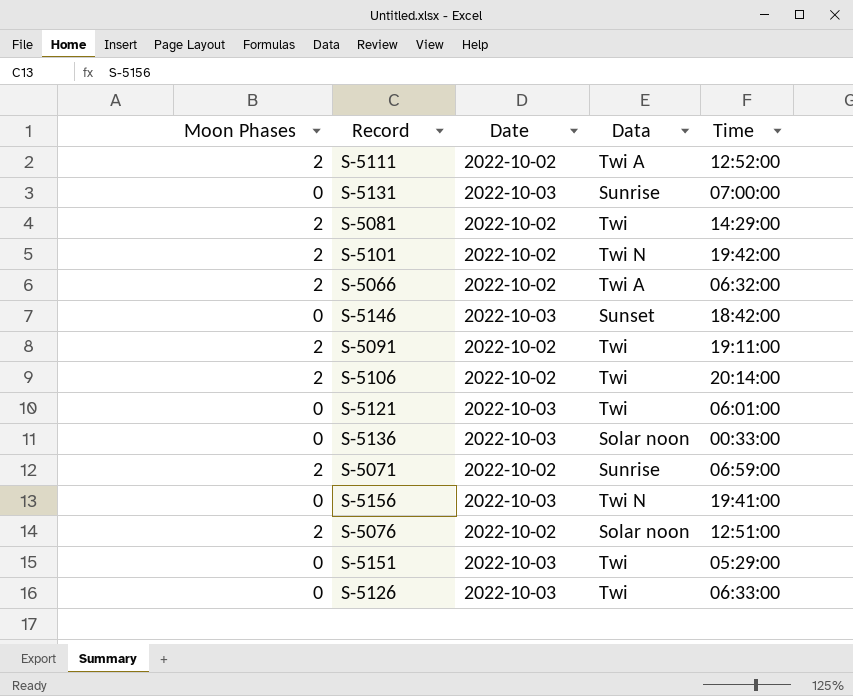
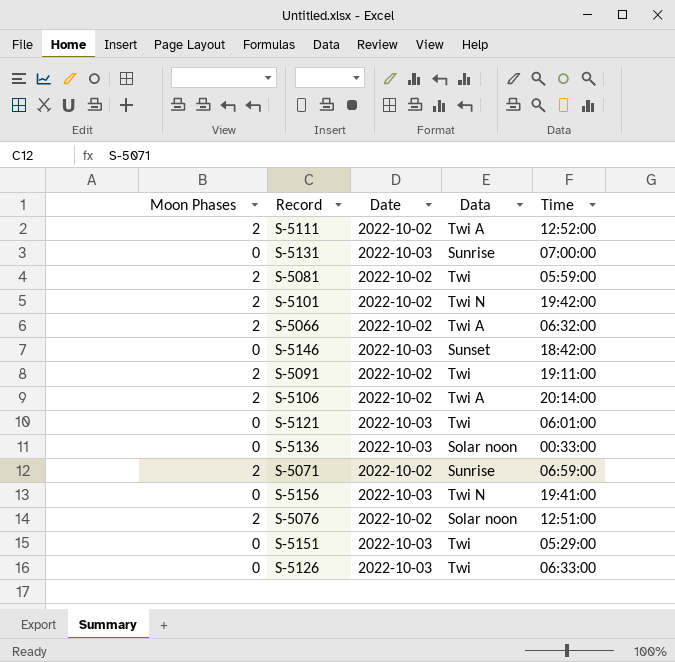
S-5081 | Time: 14:29:00 -> 05:59:00
S-5106 | Data: Twi -> Twi A

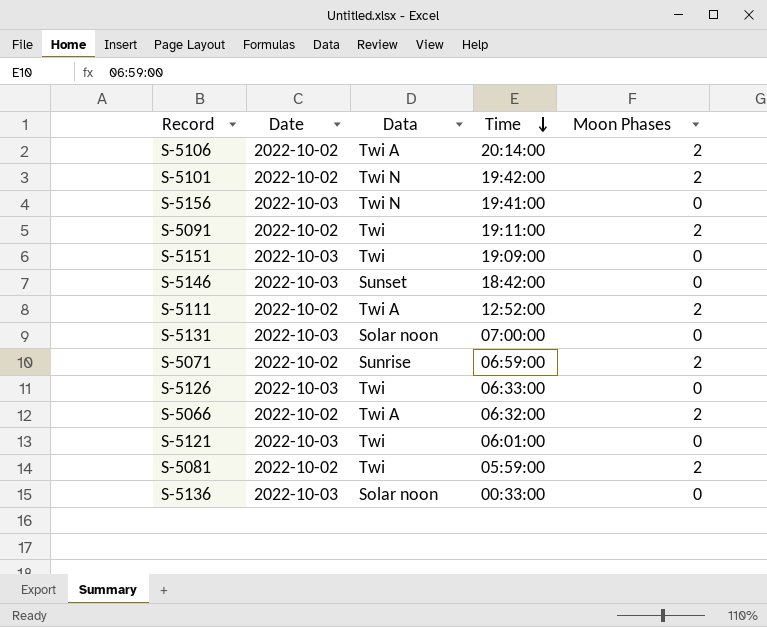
row order: none -> Time descending
column Moon Phases | position: 1 -> 5
row S-5076: 2 | 2022-10-02 | Solar noon | 12:51:00 -> none
S-5151 | Time: 05:29:00 -> 19:09:00
S-5131 | Data: Sunrise -> Solar noon

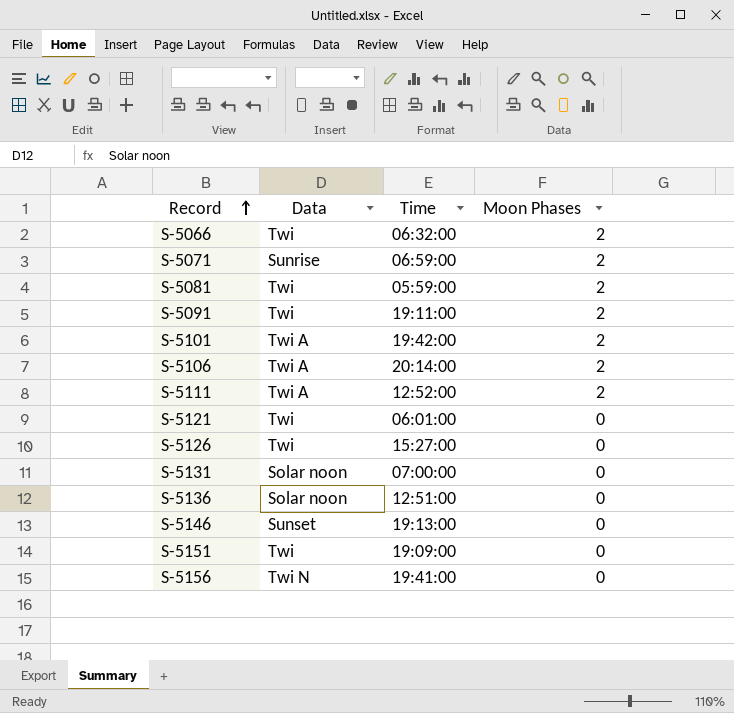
row order: Time descending -> Record ascending
column Date | position: 2 -> none
S-5066 | Data: Twi A -> Twi
S-5101 | Data: Twi N -> Twi A
S-5126 | Time: 06:33:00 -> 15:27:00
S-5136 | Time: 00:33:00 -> 12:51:00
S-5146 | Time: 18:42:00 -> 19:13:00

